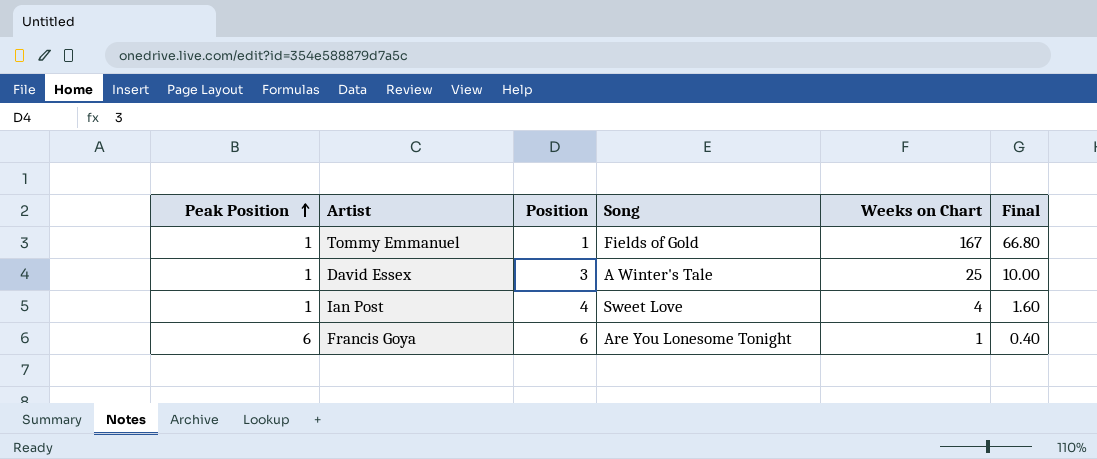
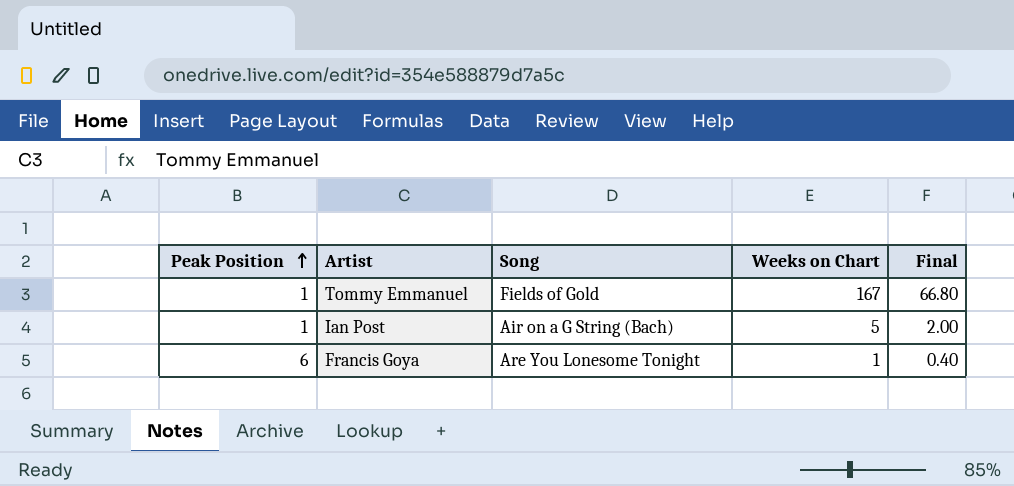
column Position | position: 3 -> none
row David Essex: 1 | 3 | A Winter's Tale | 25 | 10.00 -> none
Ian Post | Song: Sweet Love -> Air on a G String (Bach)
Ian Post | Weeks on Chart: 4 -> 5
Ian Post | Final: 1.60 -> 2.00

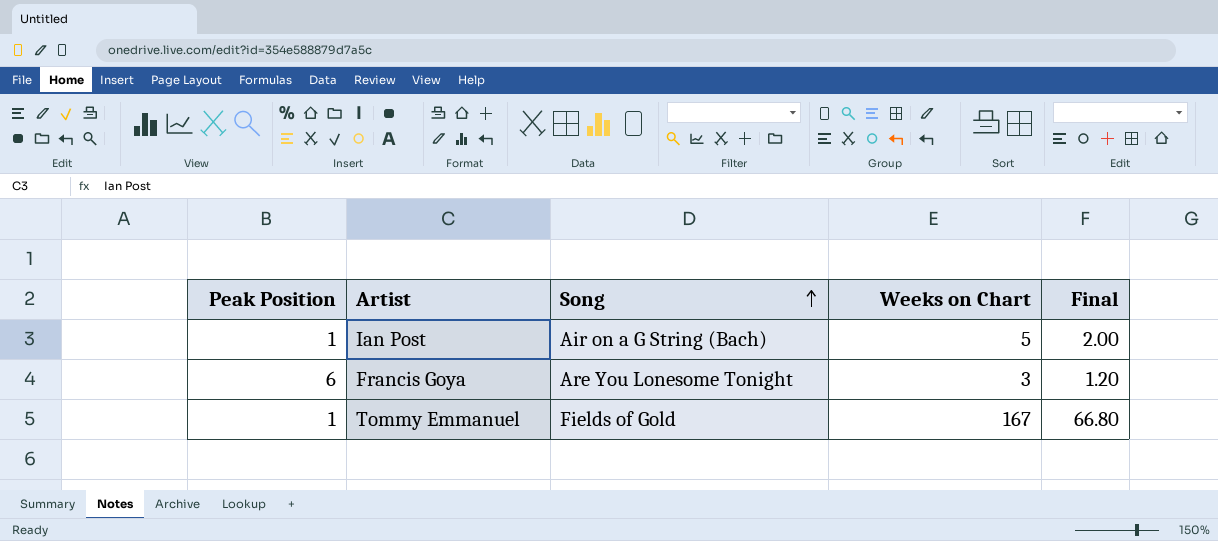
row order: Peak Position ascending -> Song ascending
Francis Goya | Weeks on Chart: 1 -> 3
Francis Goya | Final: 0.40 -> 1.20

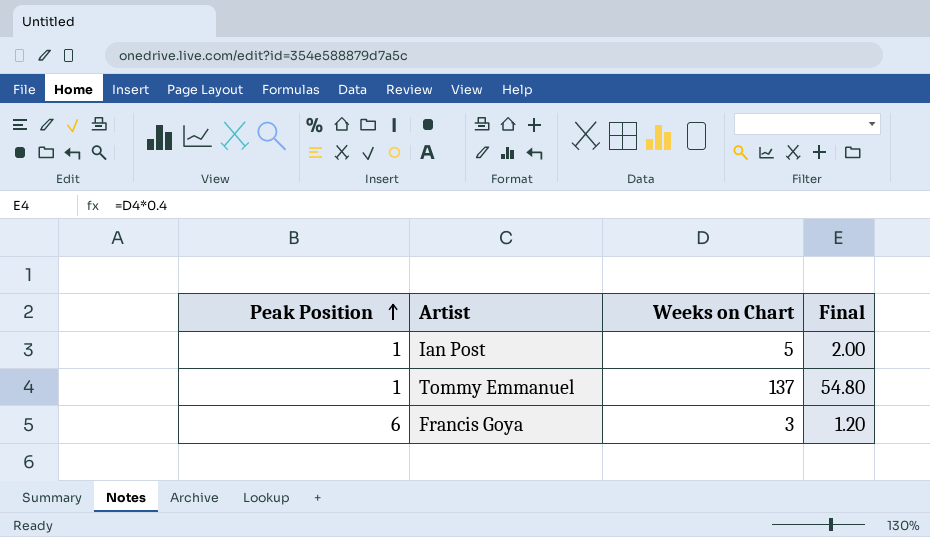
row order: Song ascending -> Peak Position ascending
column Song | position: 3 -> none
Tommy Emmanuel | Weeks on Chart: 167 -> 137
Tommy Emmanuel | Final: 66.80 -> 54.80

